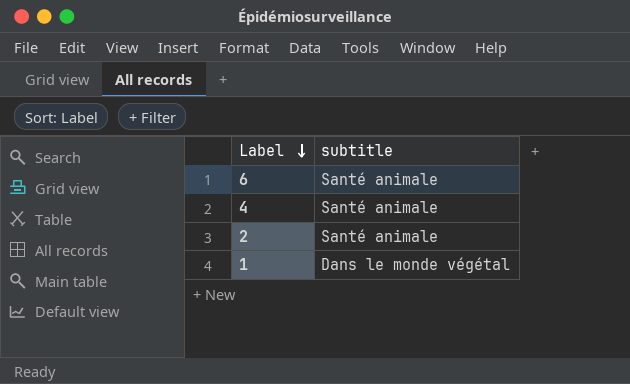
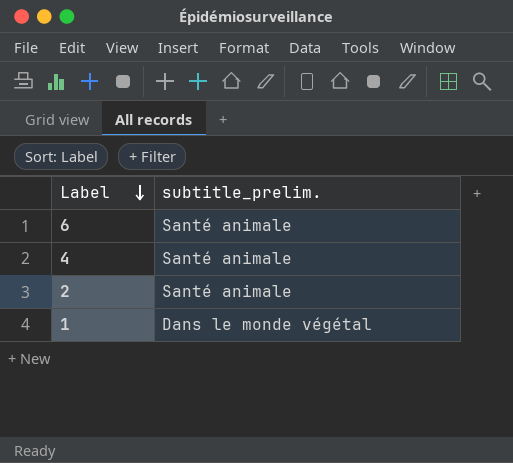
column name: subtitle -> subtitle_prelim.

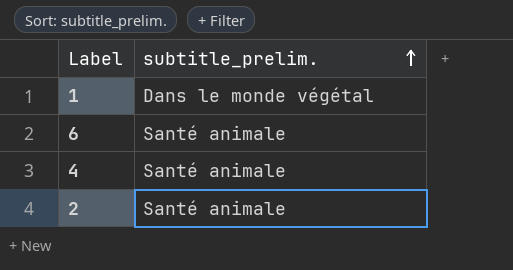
row order: Label descending -> subtitle_prelim. ascending

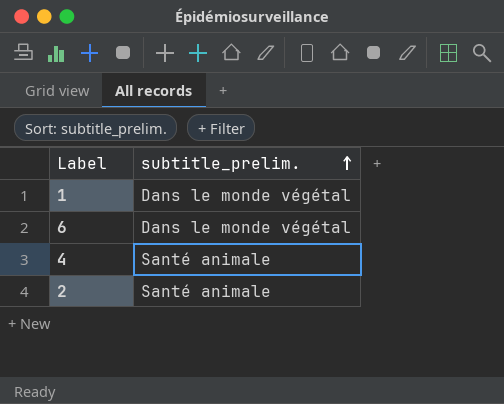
6 | subtitle_prelim.: Santé animale -> Dans le monde végétal

